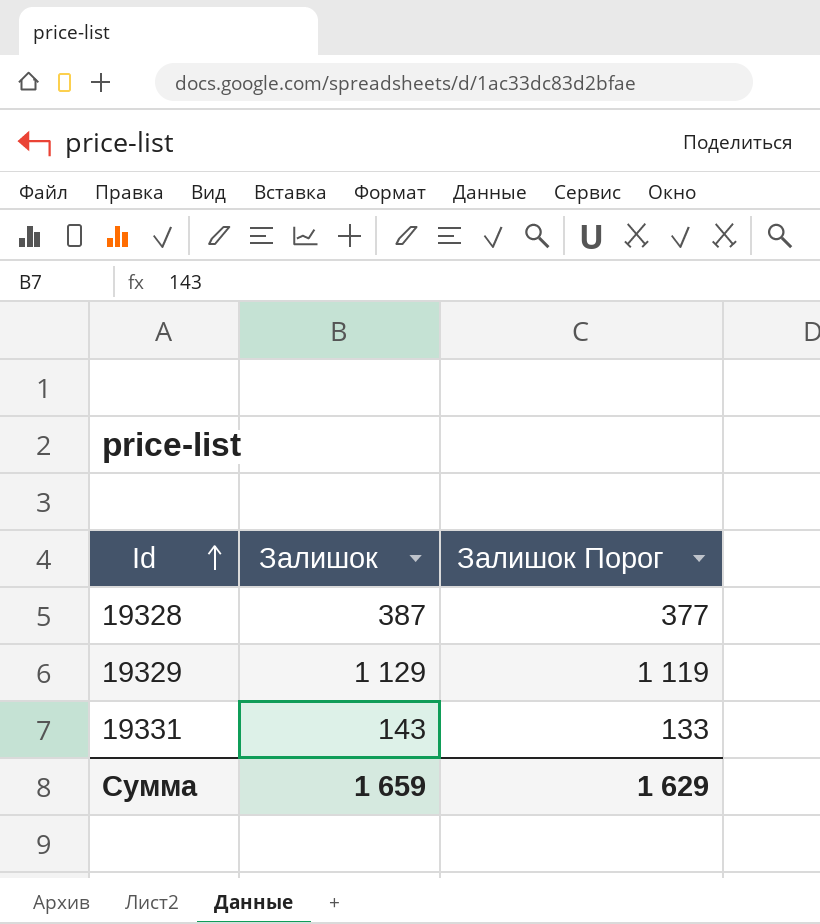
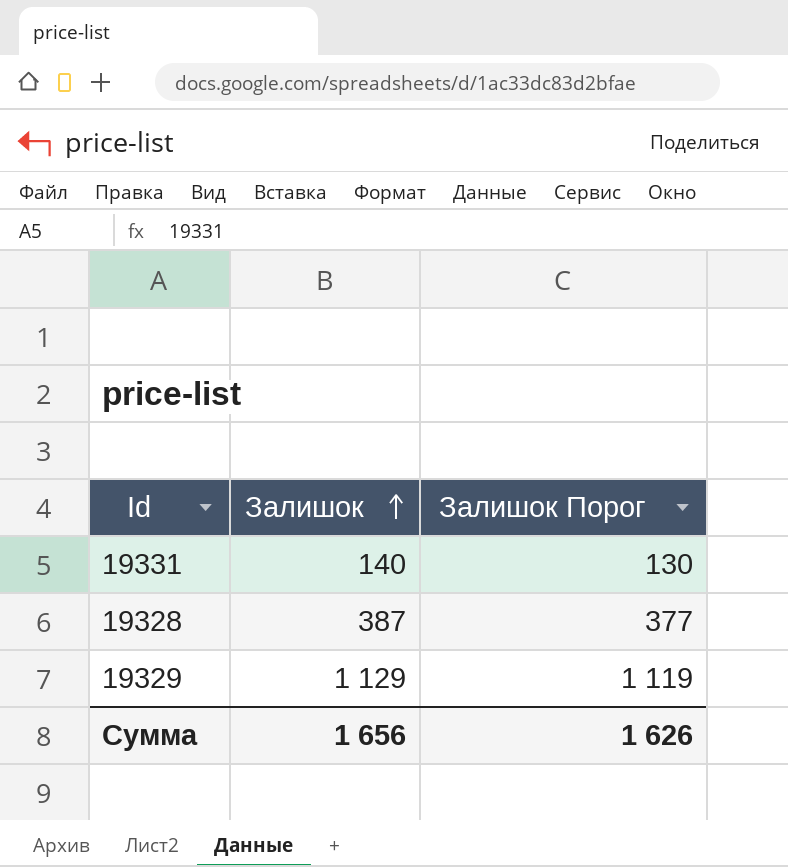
row order: Id ascending -> Залишок ascending
19331 | Залишок: 143 -> 140
19331 | Залишок Порог: 133 -> 130
Сумма | Залишок: 1 659 -> 1 656
Сумма | Залишок Порог: 1 629 -> 1 626

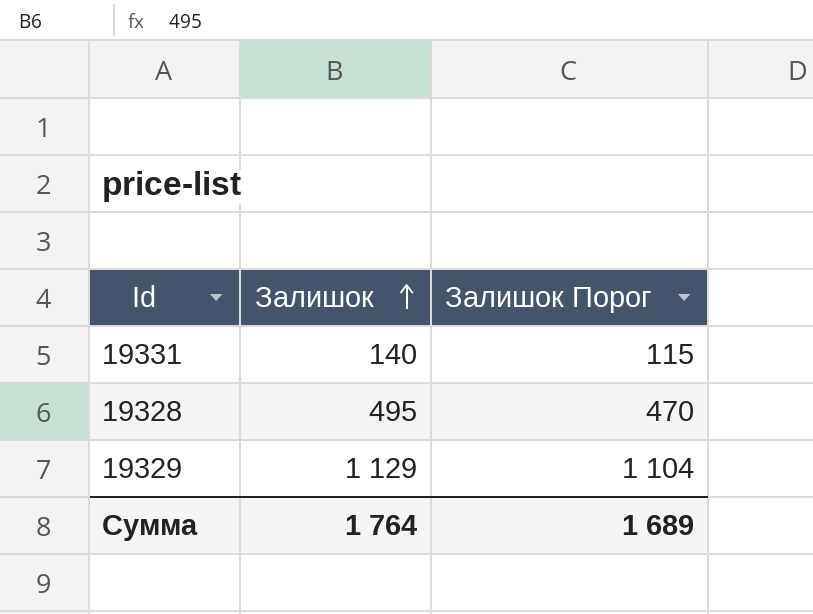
column Залишок Порог | formula: [Залишок] - 10 -> [Залишок] - 25
19328 | Залишок: 387 -> 495
Сумма | Залишок: 1 656 -> 1 764
Сумма | Залишок Порог: 1 626 -> 1 689

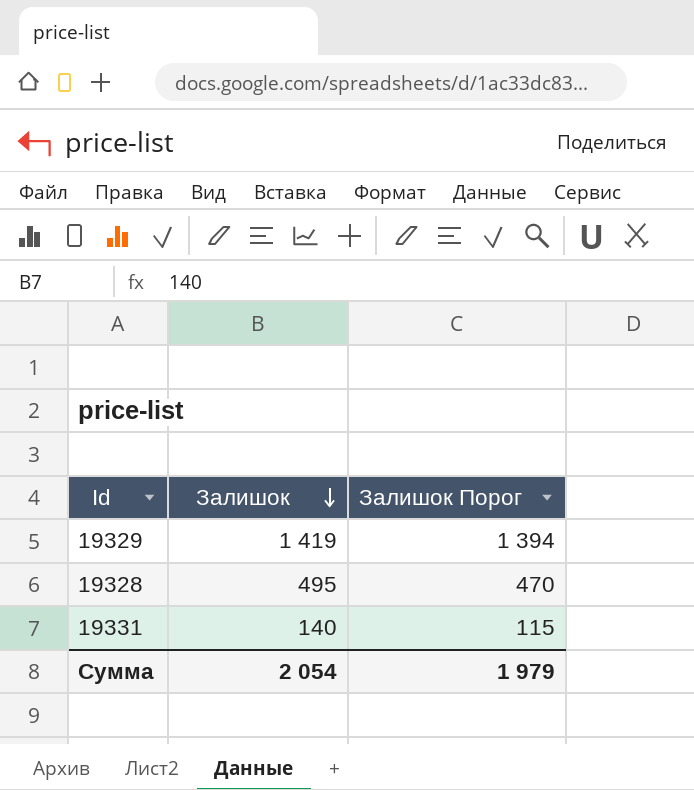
row order: Залишок ascending -> Залишок descending
19329 | Залишок: 1 129 -> 1 419
19329 | Залишок Порог: 1 104 -> 1 394
Сумма | Залишок: 1 764 -> 2 054
Сумма | Залишок Порог: 1 689 -> 1 979

